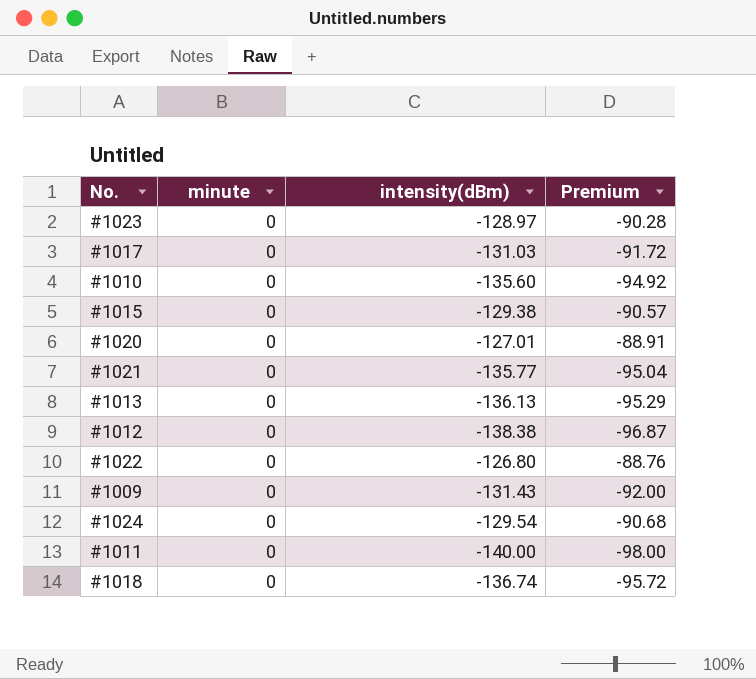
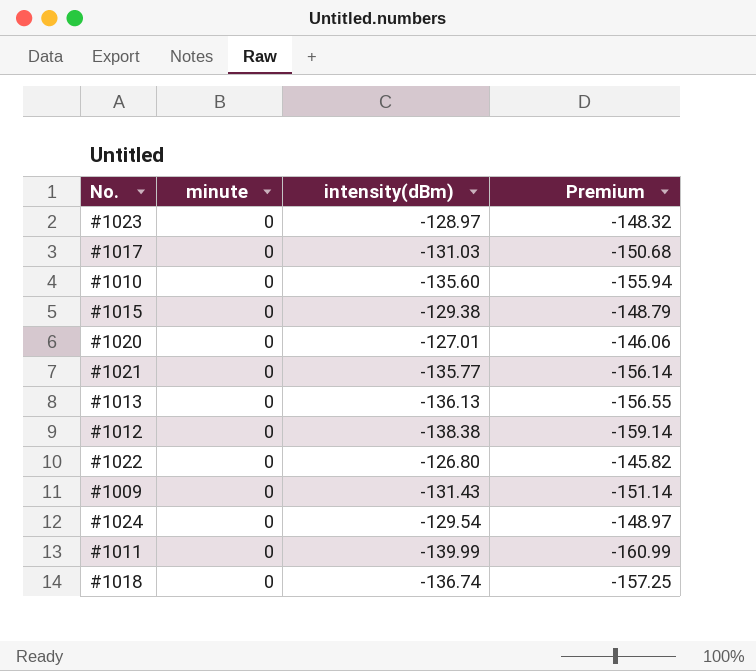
column Premium | formula: [intensity(dBm)] * 0.7 -> [intensity(dBm)] * 1.15
#1011 | intensity(dBm): -140.00 -> -139.99

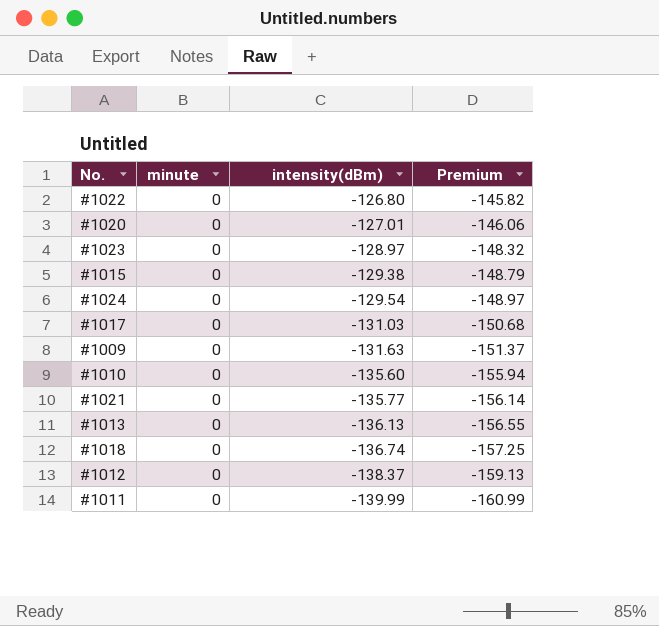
row order: none -> intensity(dBm) descending
#1009 | intensity(dBm): -131.43 -> -131.63
#1009 | Premium: -151.14 -> -151.37
#1012 | intensity(dBm): -138.38 -> -138.37
#1012 | Premium: -159.14 -> -159.13

